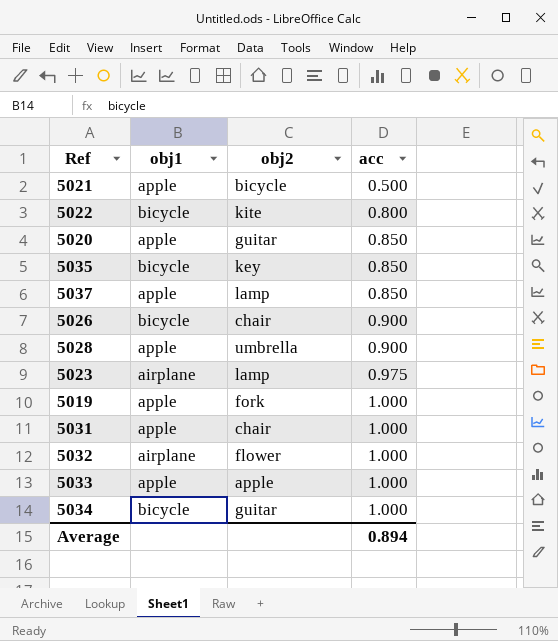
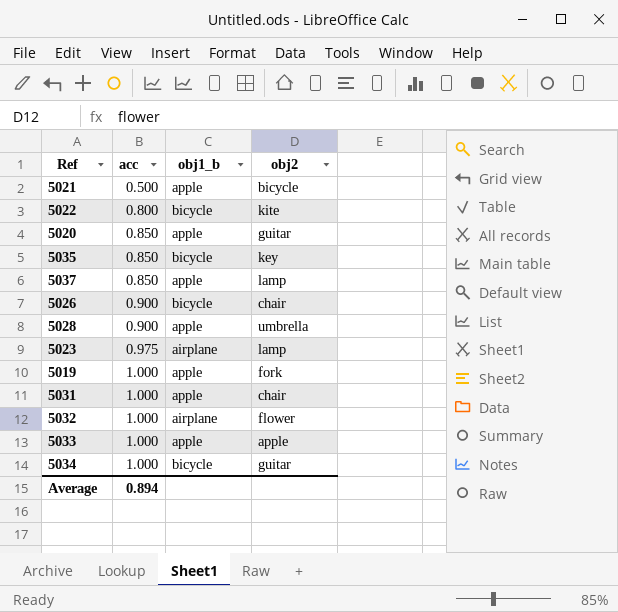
column acc | position: 4 -> 2
column name: obj1 -> obj1_b

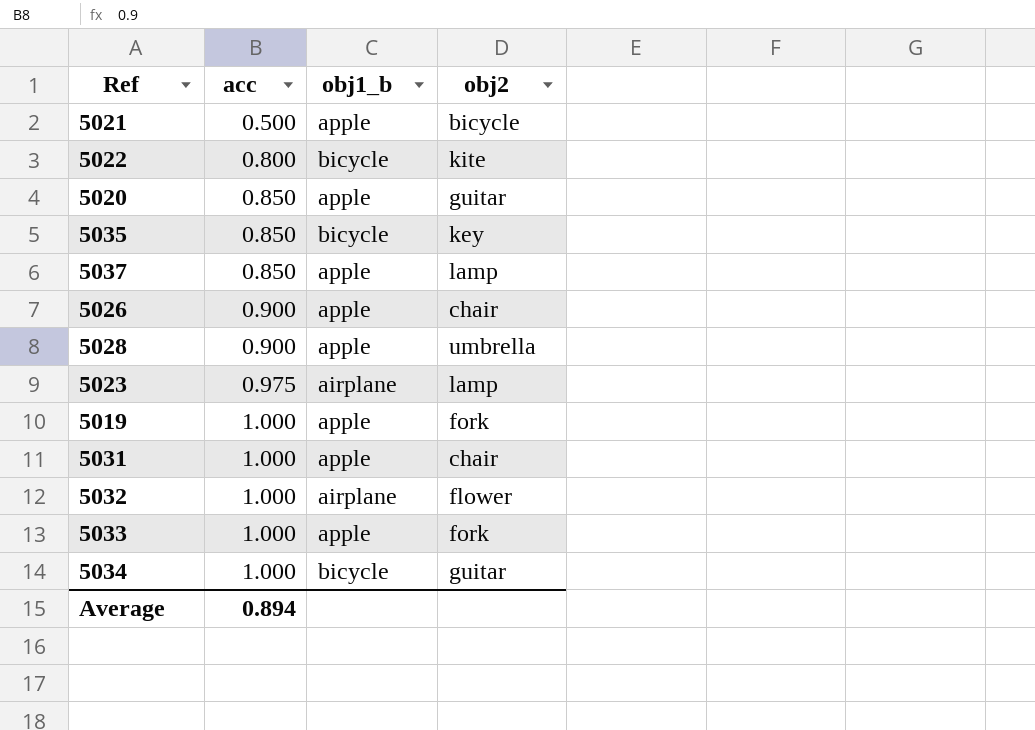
5026 | obj1_b: bicycle -> apple
5033 | obj2: apple -> fork

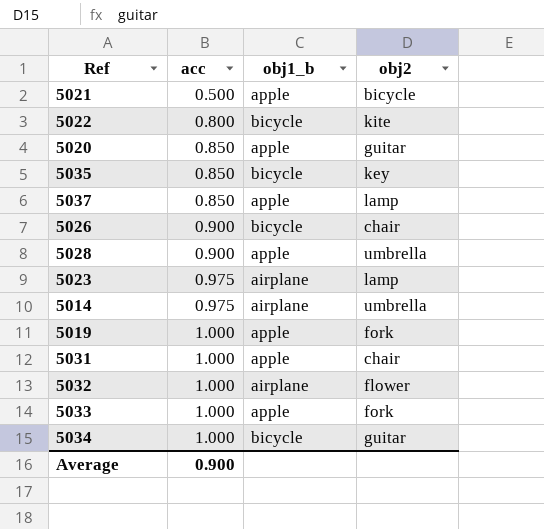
5026 | obj1_b: apple -> bicycle
row 5014: none -> 0.975 | airplane | umbrella
Average | acc: 0.894 -> 0.900

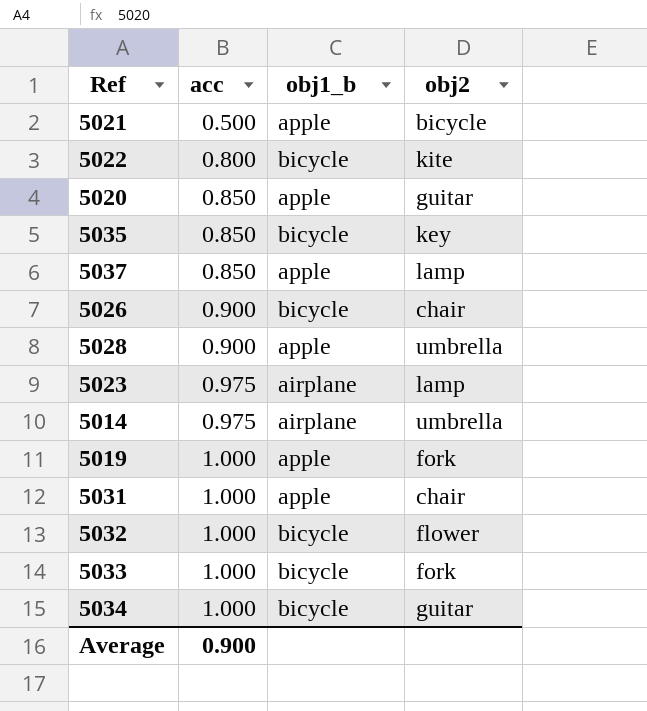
5032 | obj1_b: airplane -> bicycle
5033 | obj1_b: apple -> bicycle

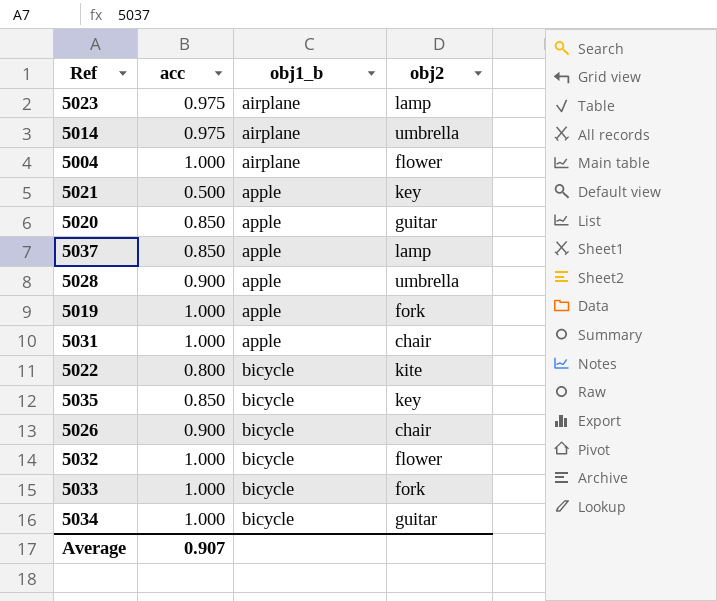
row order: acc ascending -> obj1_b ascending
row 5004: none -> 1.000 | airplane | flower
5021 | obj2: bicycle -> key
Average | acc: 0.900 -> 0.907

